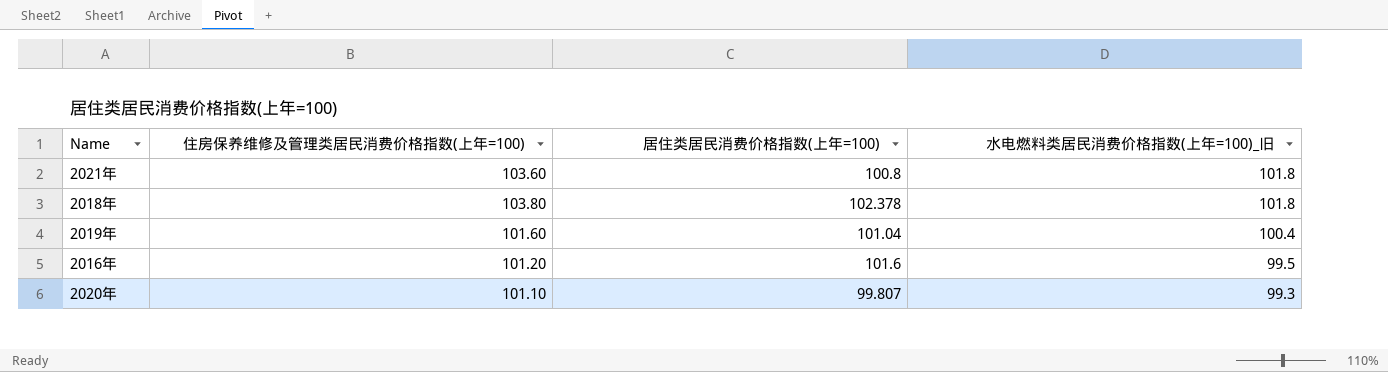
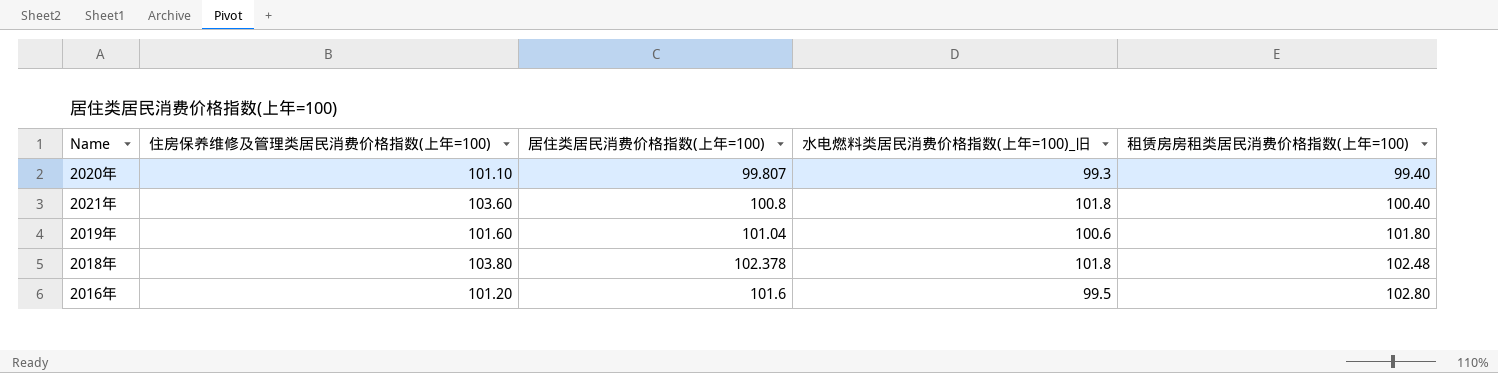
row order: 水电燃料类居民消费价格指数(上年=100)_旧 descending -> 租赁房房租类居民消费价格指数(上年=100) ascending
column 租赁房房租类居民消费价格指数(上年=100) | position: none -> 5
2019年 | 水电燃料类居民消费价格指数(上年=100)_旧: 100.4 -> 100.6

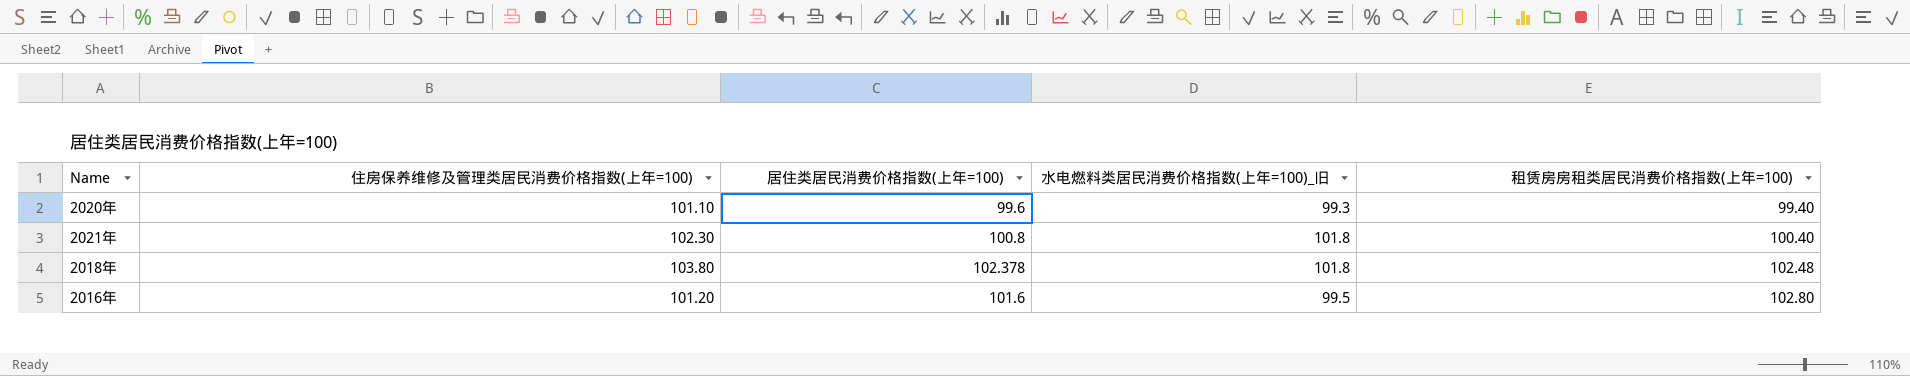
row 2019年: 101.60 | 101.04 | 100.6 | 101.80 -> none
2020年 | 居住类居民消费价格指数(上年=100): 99.807 -> 99.6
2021年 | 住房保养维修及管理类居民消费价格指数(上年=100): 103.60 -> 102.30

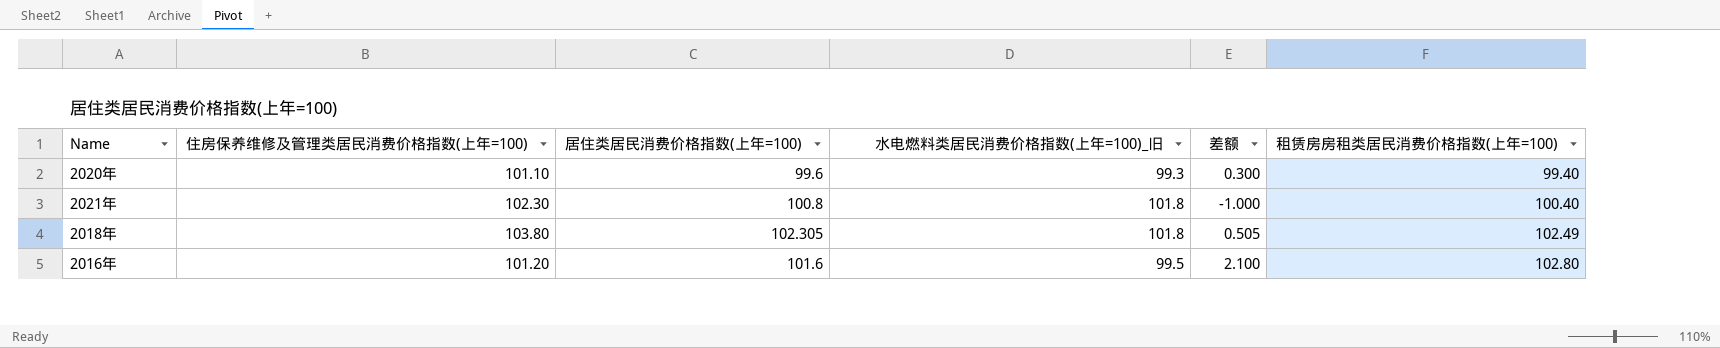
column 差额 | formula: none -> [居住类居民消费价格指数(上年=100)] - [水电燃料类居民消费价格指数(上年=100)_旧]
2018年 | 居住类居民消费价格指数(上年=100): 102.378 -> 102.305
2018年 | 租赁房房租类居民消费价格指数(上年=100): 102.48 -> 102.49

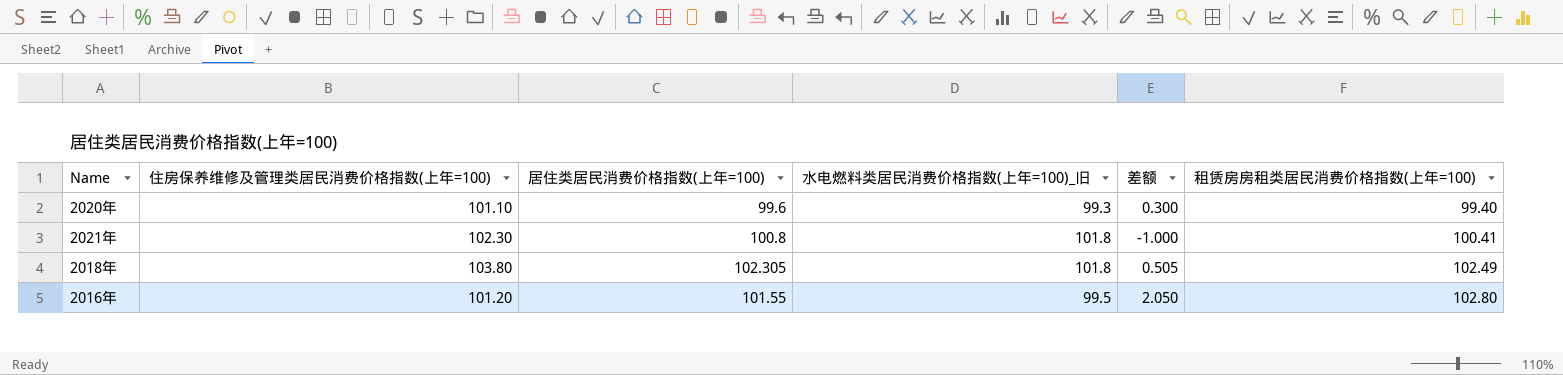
2021年 | 租赁房房租类居民消费价格指数(上年=100): 100.40 -> 100.41
2016年 | 居住类居民消费价格指数(上年=100): 101.6 -> 101.55
2016年 | 差额: 2.100 -> 2.050

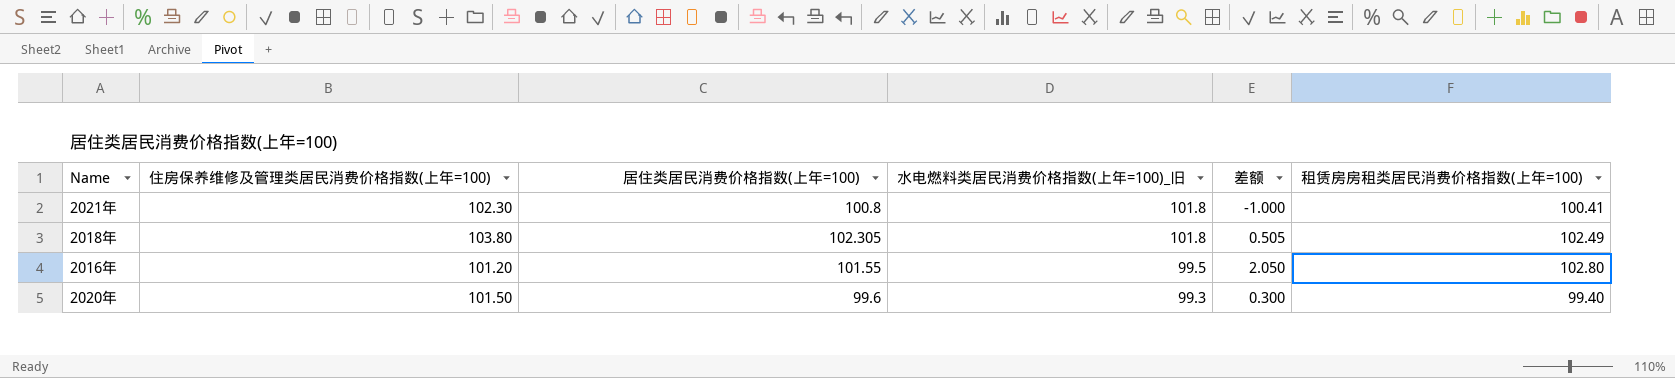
row order: 租赁房房租类居民消费价格指数(上年=100) ascending -> 水电燃料类居民消费价格指数(上年=100)_旧 descending
2020年 | 住房保养维修及管理类居民消费价格指数(上年=100): 101.10 -> 101.50

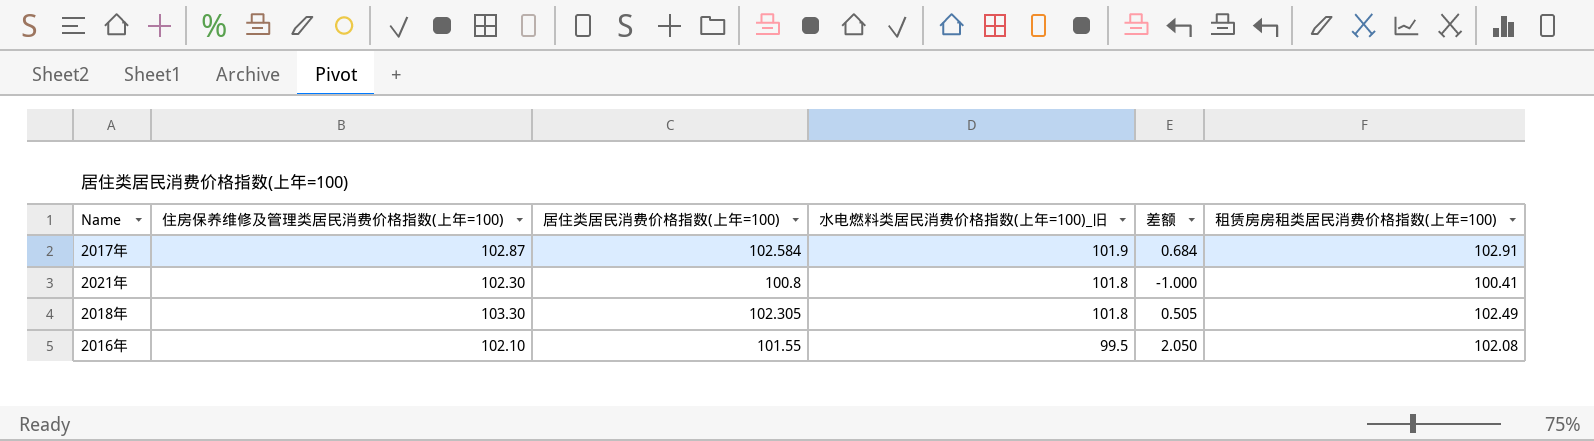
row 2020年: 101.50 | 99.6 | 99.3 | 0.300 | 99.40 -> none
row 2017年: none -> 102.87 | 102.584 | 101.9 | 0.684 | 102.91
2018年 | 住房保养维修及管理类居民消费价格指数(上年=100): 103.80 -> 103.30
2016年 | 住房保养维修及管理类居民消费价格指数(上年=100): 101.20 -> 102.10
2016年 | 租赁房房租类居民消费价格指数(上年=100): 102.80 -> 102.08

